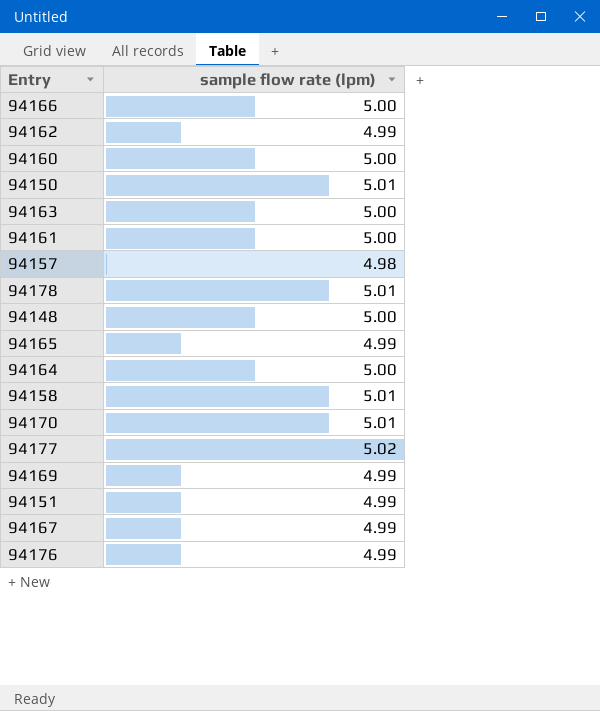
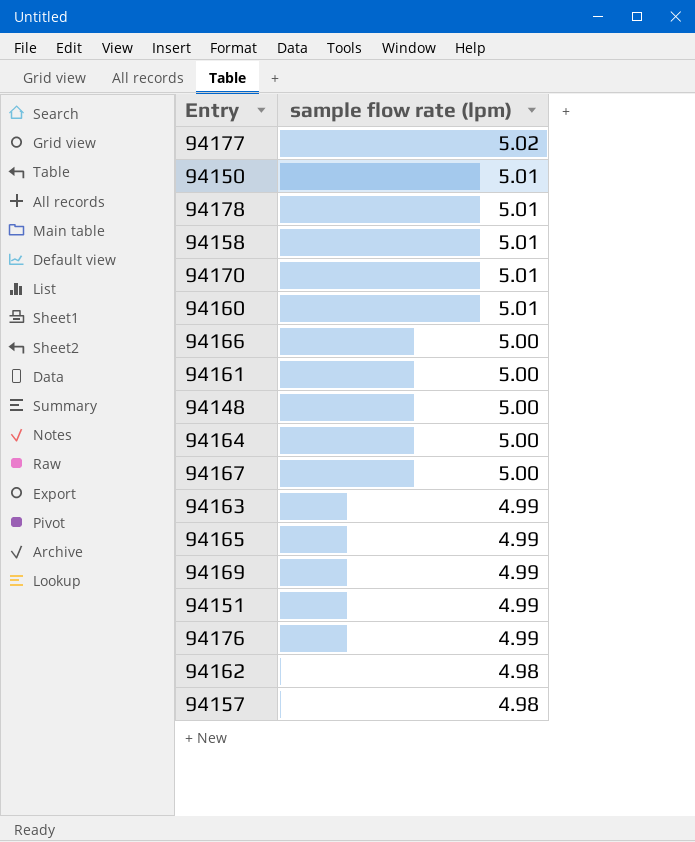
row order: none -> sample flow rate (lpm) descending
94160 | sample flow rate (lpm): 5.00 -> 5.01
94167 | sample flow rate (lpm): 4.99 -> 5.00
94163 | sample flow rate (lpm): 5.00 -> 4.99
94162 | sample flow rate (lpm): 4.99 -> 4.98

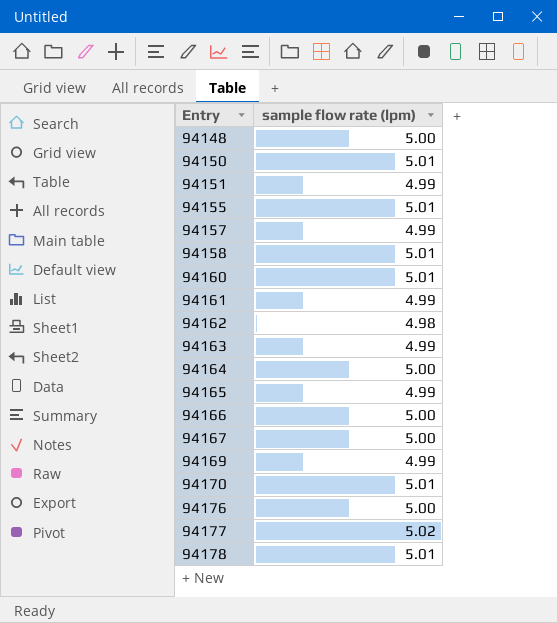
row order: sample flow rate (lpm) descending -> Entry ascending
row 94155: none -> 5.01
94157 | sample flow rate (lpm): 4.98 -> 4.99
94161 | sample flow rate (lpm): 5.00 -> 4.99
94176 | sample flow rate (lpm): 4.99 -> 5.00

